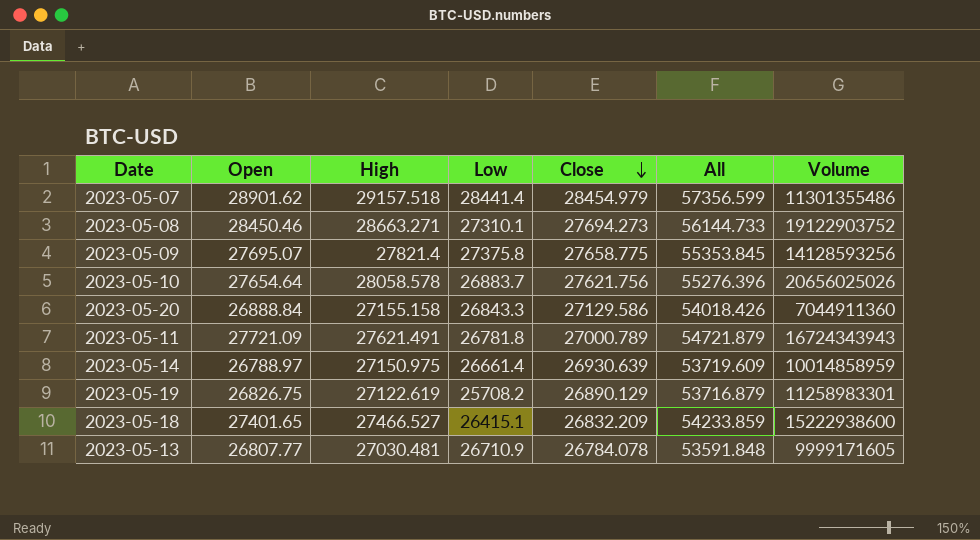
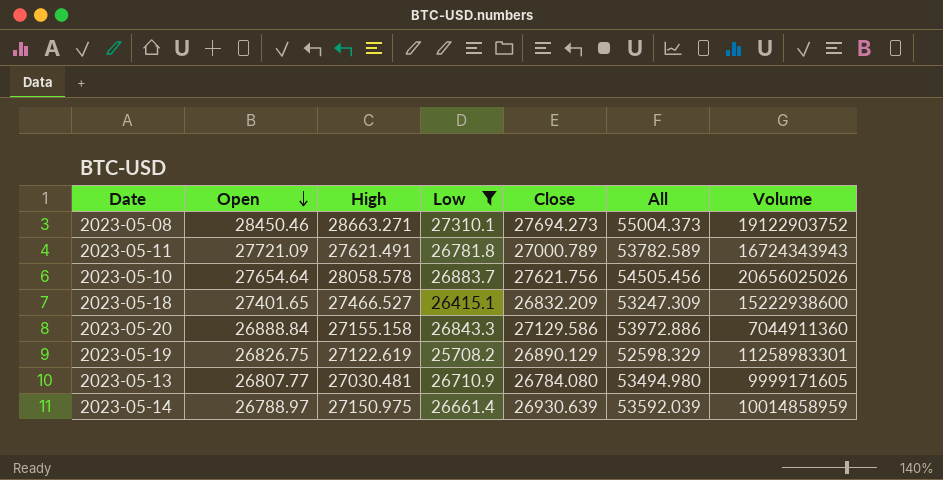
filter: none -> Low <= 27310.1
row order: Close descending -> Open descending
column All | formula: [Open] + [Close] -> [Low] + [Close]
2023-05-13 | Close: 26784.078 -> 26784.080

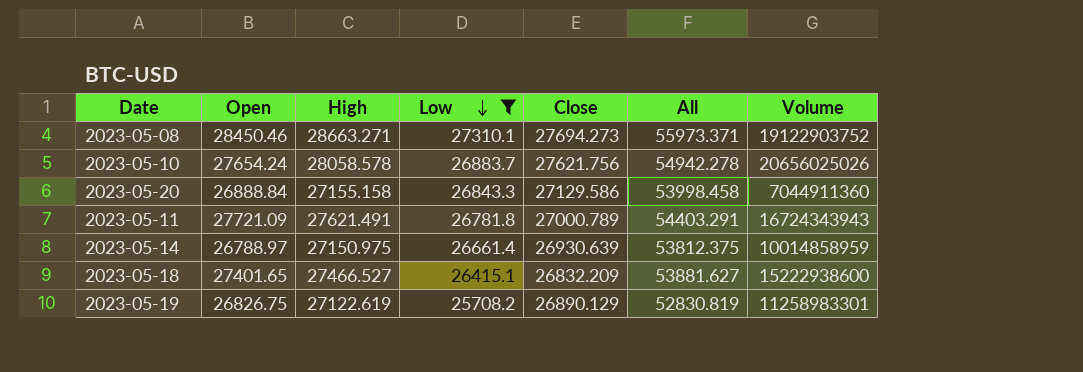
row order: Open descending -> Low descending
column All | formula: [Low] + [Close] -> [High] + [Low]
row 2023-05-13: 26807.77 | 27030.481 | 26710.9 | 26784.080 | 53494.980 | 9999171605 -> none
2023-05-10 | Open: 27654.64 -> 27654.24

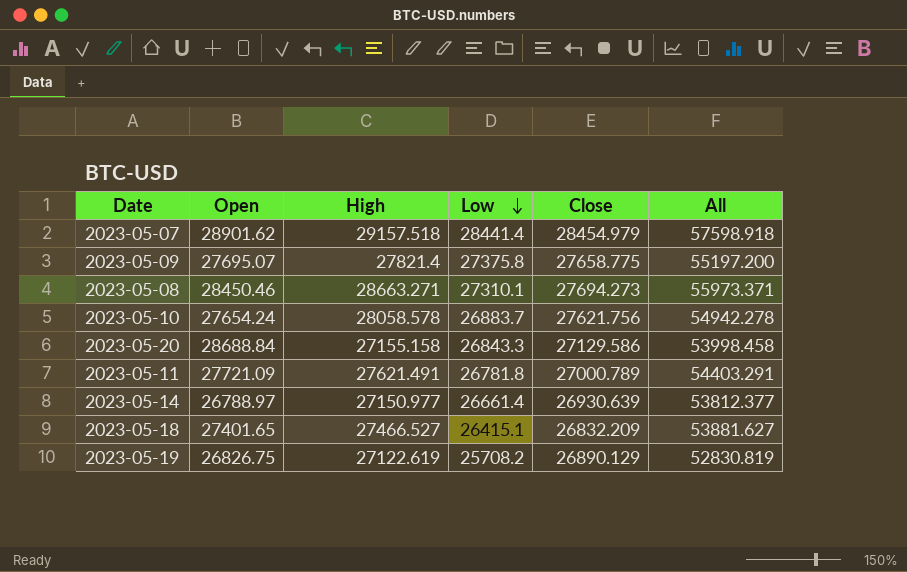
filter: Low <= 27310.1 -> none
column Volume | position: 7 -> none
2023-05-20 | Open: 26888.84 -> 28688.84
2023-05-14 | High: 27150.975 -> 27150.977
2023-05-14 | All: 53812.375 -> 53812.377

